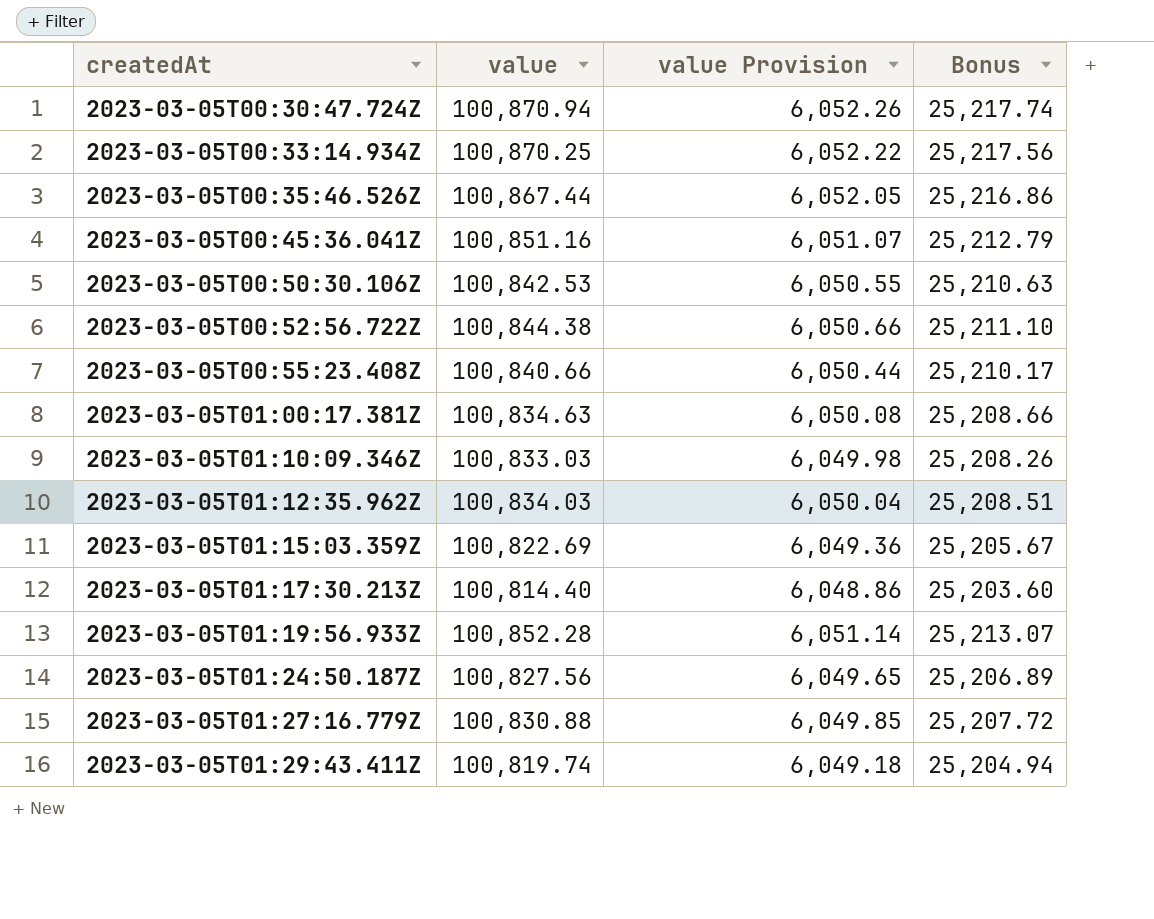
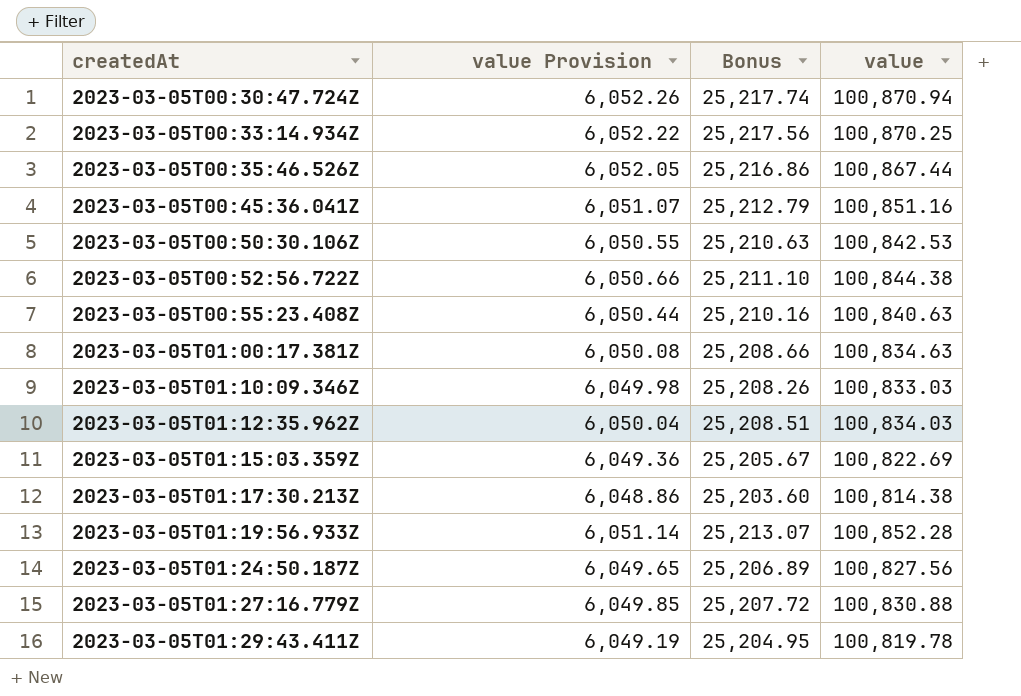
column value | position: 2 -> 4
2023-03-05T00:55:23.408Z | Bonus: 25,210.17 -> 25,210.16
2023-03-05T00:55:23.408Z | value: 100,840.66 -> 100,840.63
2023-03-05T01:17:30.213Z | value: 100,814.40 -> 100,814.38
2023-03-05T01:29:43.411Z | value Provision: 6,049.18 -> 6,049.19
2023-03-05T01:29:43.411Z | Bonus: 25,204.94 -> 25,204.95
2023-03-05T01:29:43.411Z | value: 100,819.74 -> 100,819.78

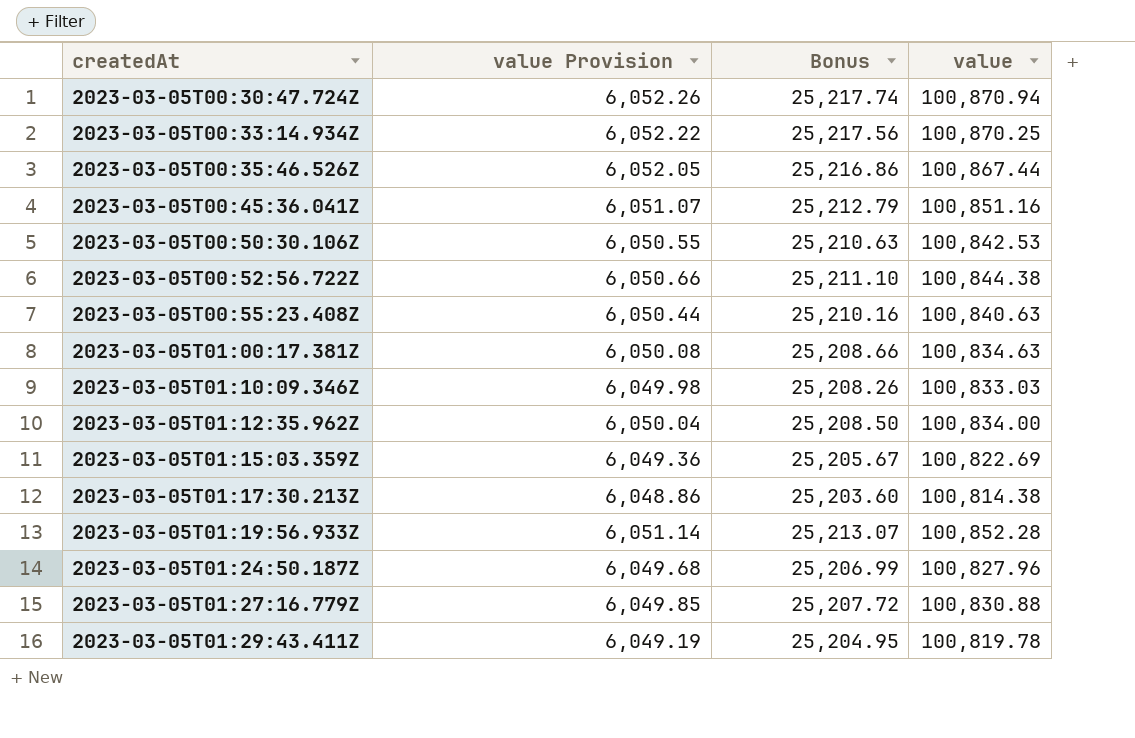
2023-03-05T01:12:35.962Z | Bonus: 25,208.51 -> 25,208.50
2023-03-05T01:12:35.962Z | value: 100,834.03 -> 100,834.00
2023-03-05T01:24:50.187Z | value Provision: 6,049.65 -> 6,049.68
2023-03-05T01:24:50.187Z | Bonus: 25,206.89 -> 25,206.99
2023-03-05T01:24:50.187Z | value: 100,827.56 -> 100,827.96

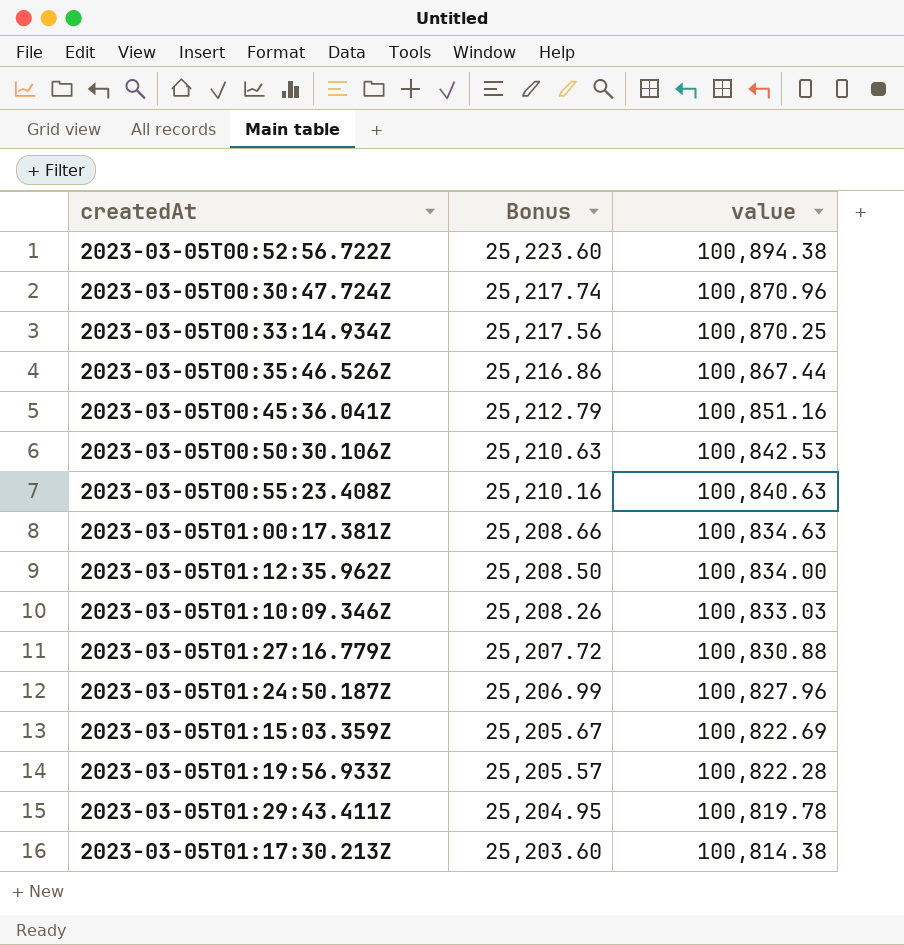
row order: createdAt ascending -> Bonus descending
column value Provision | formula: [value] * 0.06 -> none
2023-03-05T00:52:56.722Z | Bonus: 25,211.10 -> 25,223.60
2023-03-05T00:52:56.722Z | value: 100,844.38 -> 100,894.38
2023-03-05T00:30:47.724Z | value: 100,870.94 -> 100,870.96
2023-03-05T01:19:56.933Z | Bonus: 25,213.07 -> 25,205.57
2023-03-05T01:19:56.933Z | value: 100,852.28 -> 100,822.28

